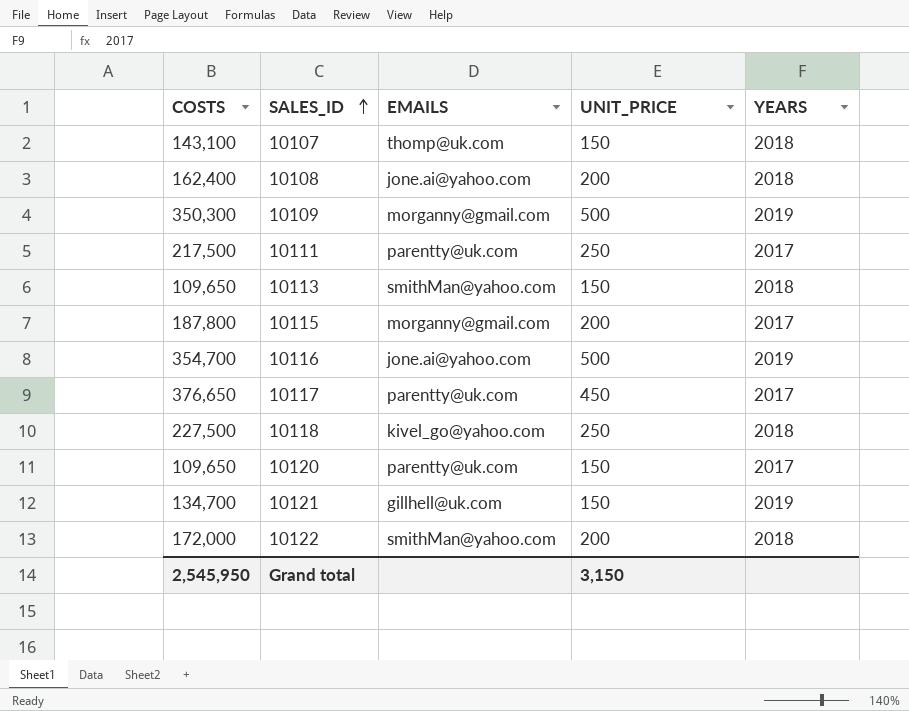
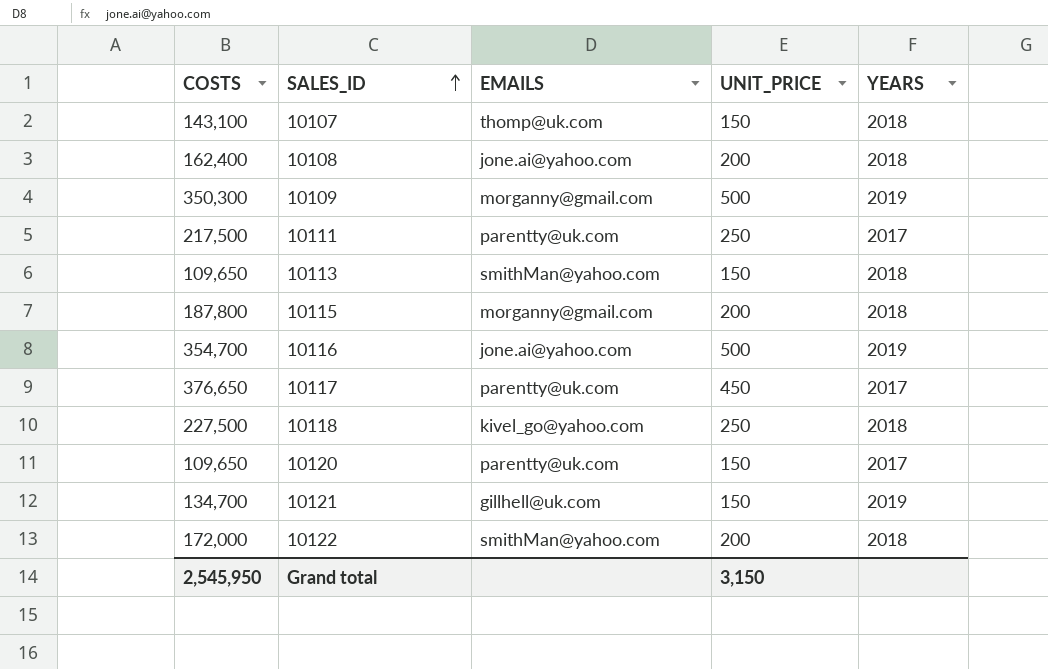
10115 | YEARS: 2017 -> 2018

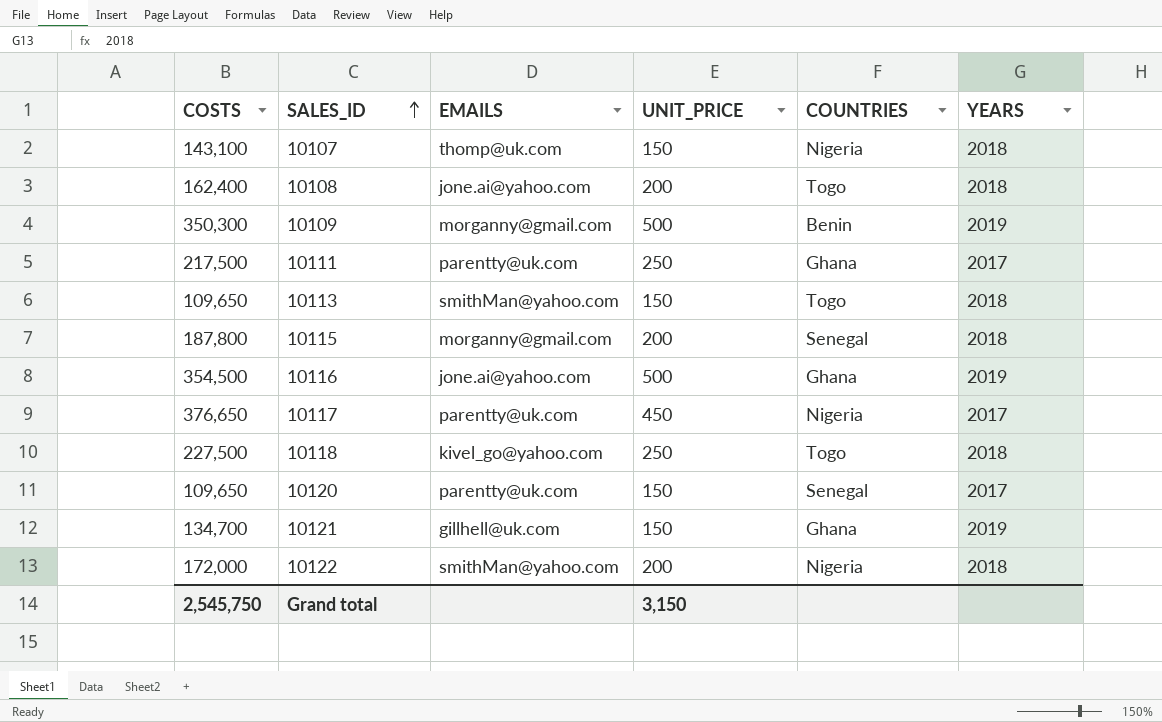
column COUNTRIES | position: none -> 5
10116 | COSTS: 354,700 -> 354,500
Grand total | COSTS: 2,545,950 -> 2,545,750

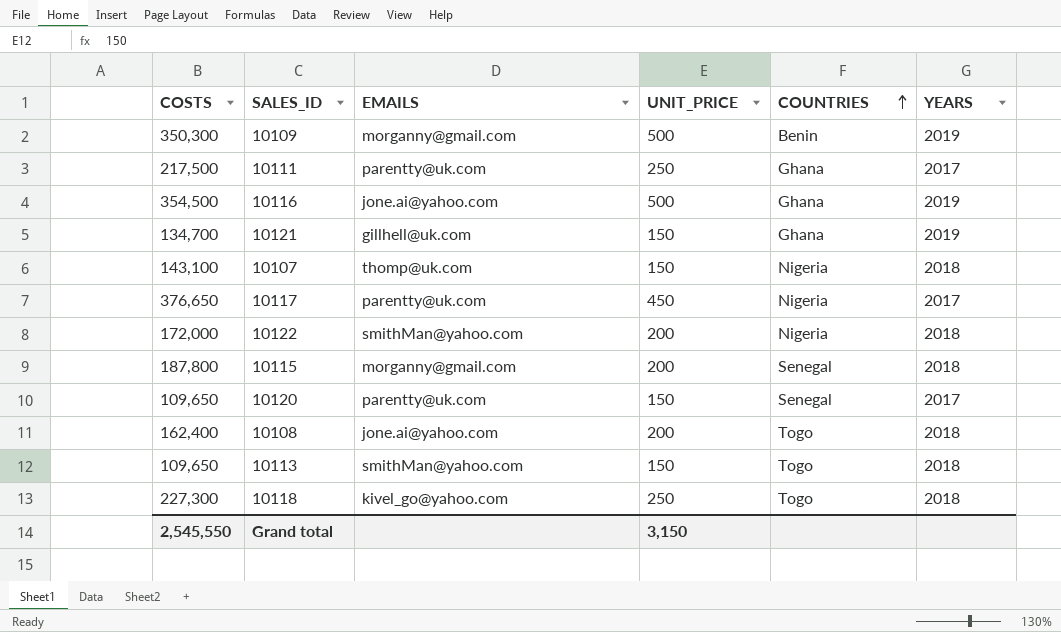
row order: SALES_ID ascending -> COUNTRIES ascending
10118 | COSTS: 227,500 -> 227,300
Grand total | COSTS: 2,545,750 -> 2,545,550

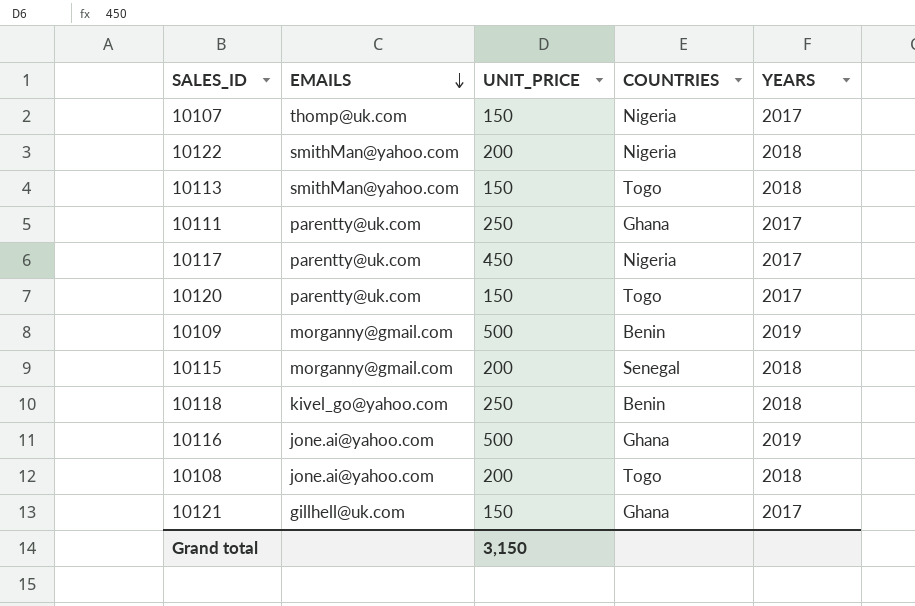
row order: COUNTRIES ascending -> EMAILS descending
column COSTS | position: 1 -> none
10107 | YEARS: 2018 -> 2017
10120 | COUNTRIES: Senegal -> Togo
10118 | COUNTRIES: Togo -> Benin
10121 | YEARS: 2019 -> 2017

